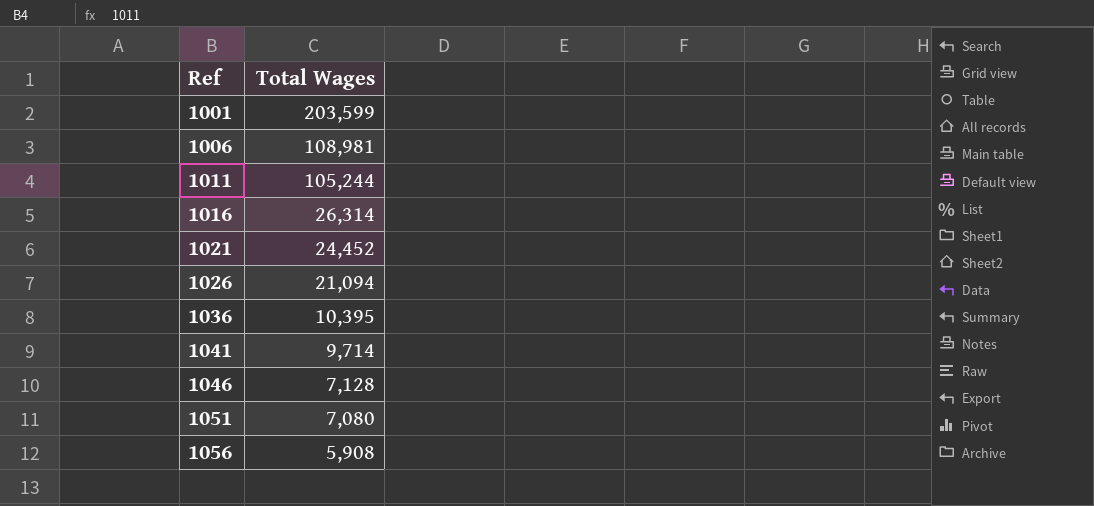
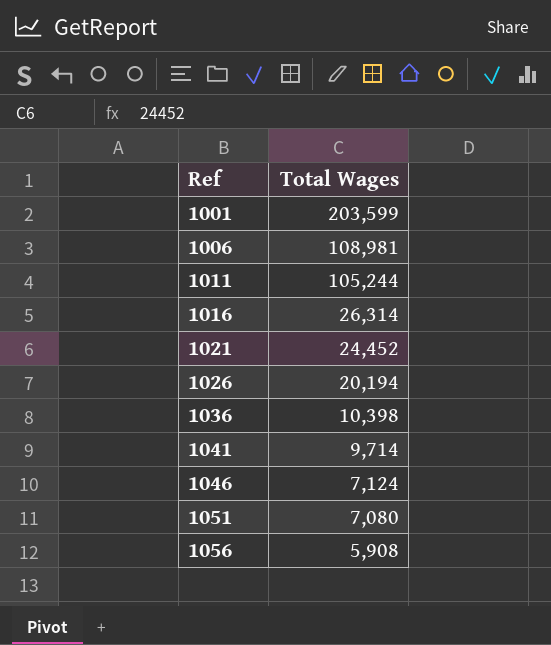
1026 | Total Wages: 21,094 -> 20,194
1036 | Total Wages: 10,395 -> 10,398
1046 | Total Wages: 7,128 -> 7,124

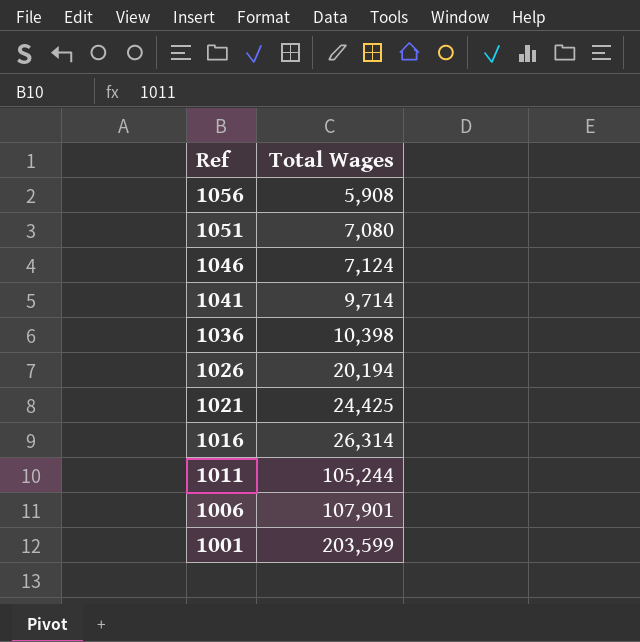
row order: Ref ascending -> Ref descending
1021 | Total Wages: 24,452 -> 24,425
1006 | Total Wages: 108,981 -> 107,901

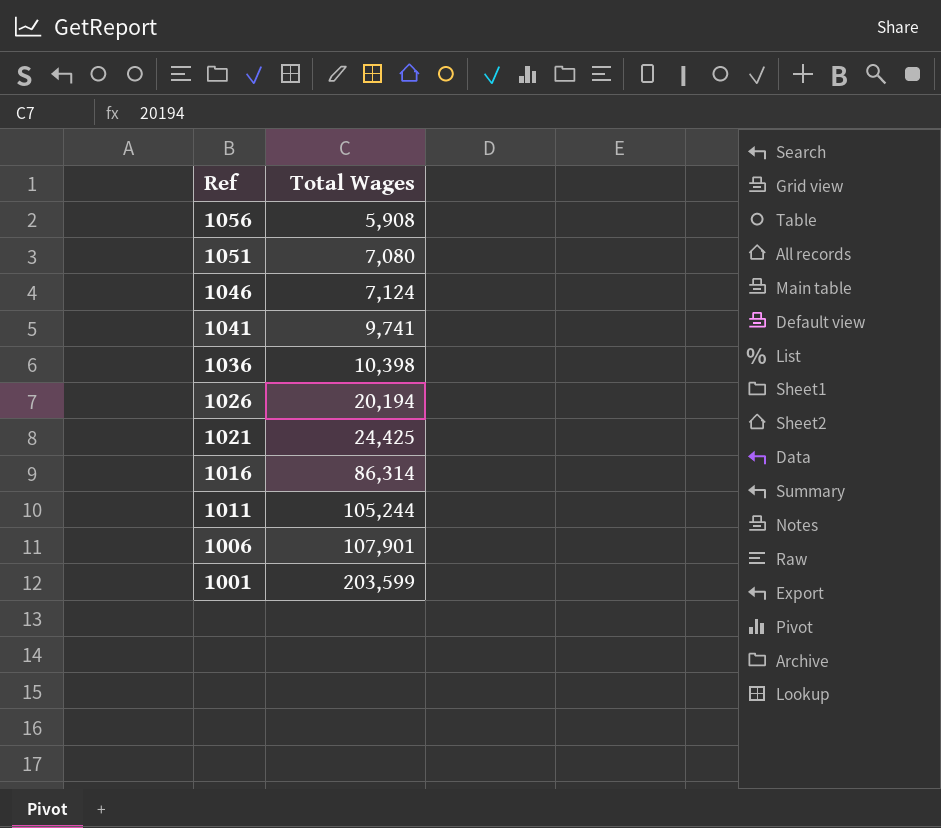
1041 | Total Wages: 9,714 -> 9,741
1016 | Total Wages: 26,314 -> 86,314

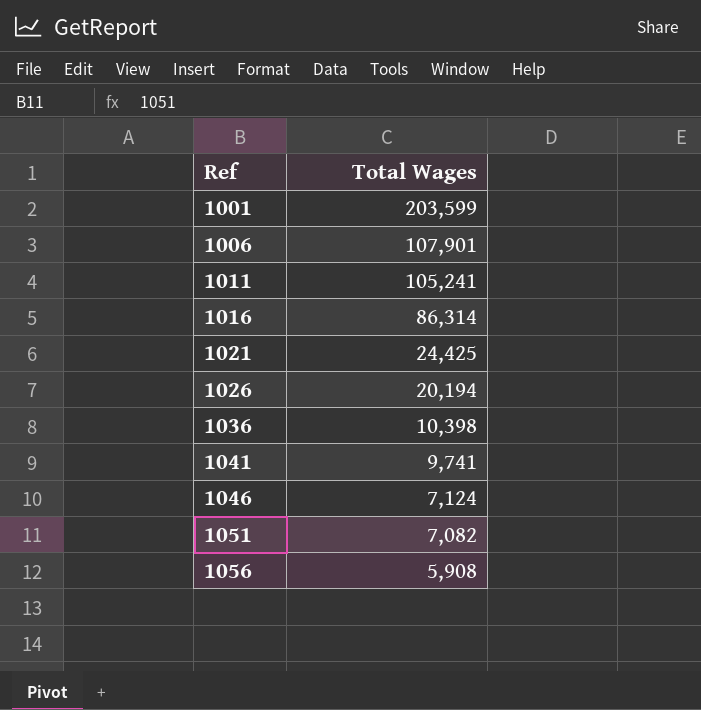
row order: Ref descending -> Ref ascending
1011 | Total Wages: 105,244 -> 105,241
1051 | Total Wages: 7,080 -> 7,082

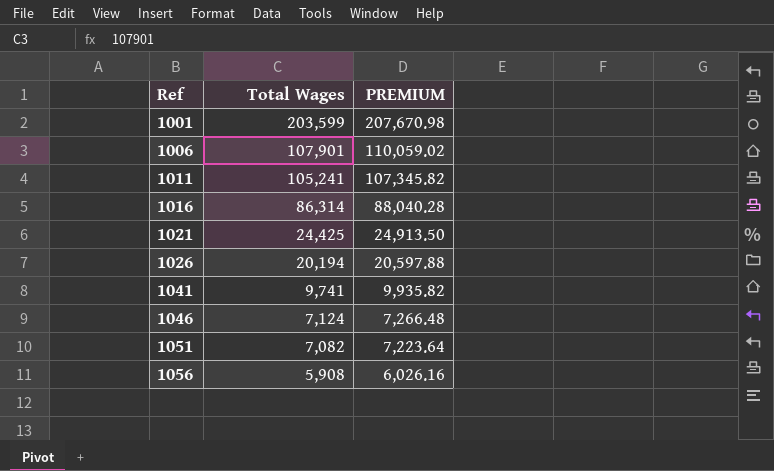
column PREMIUM | formula: none -> [Total Wages] * 1.02
row 1036: 10,398 -> none

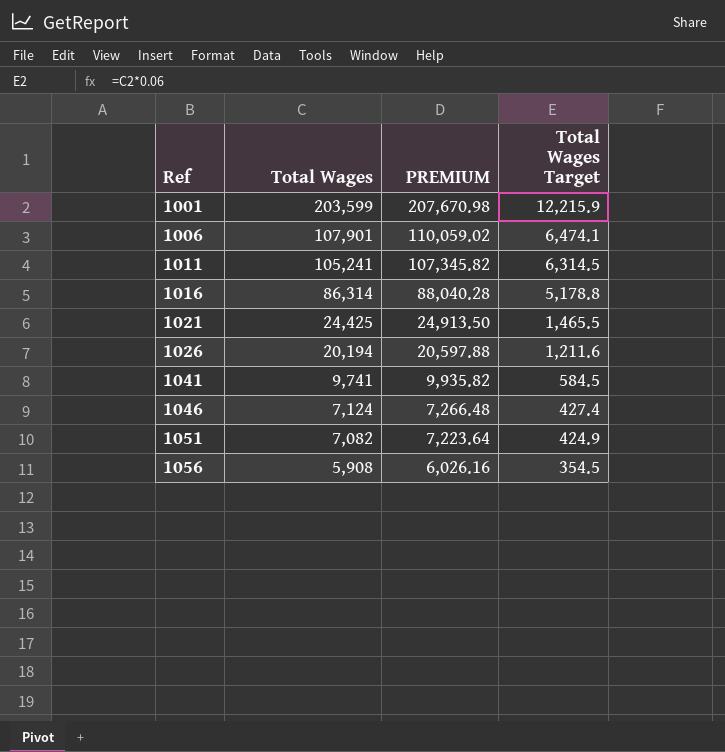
column Total Wages Target | formula: none -> [Total Wages] * 0.06

